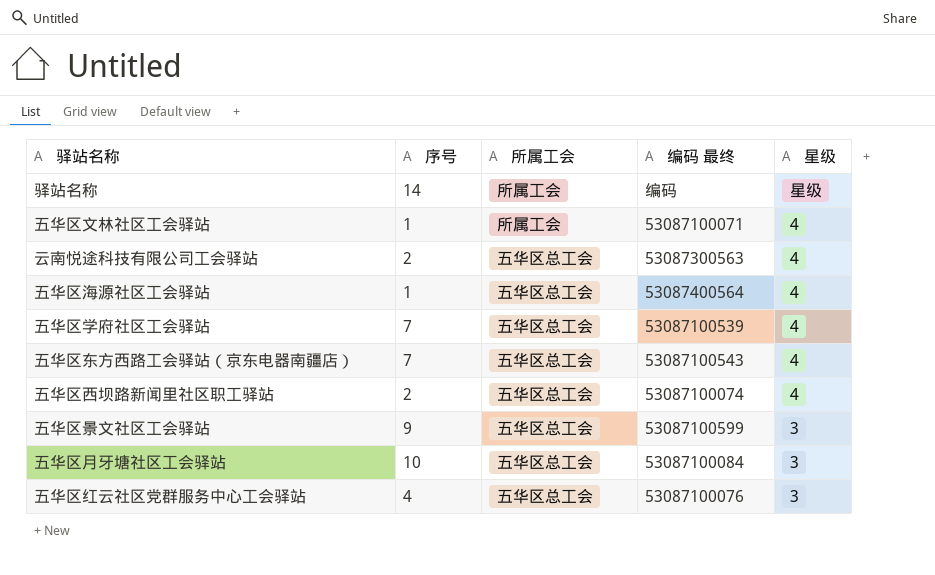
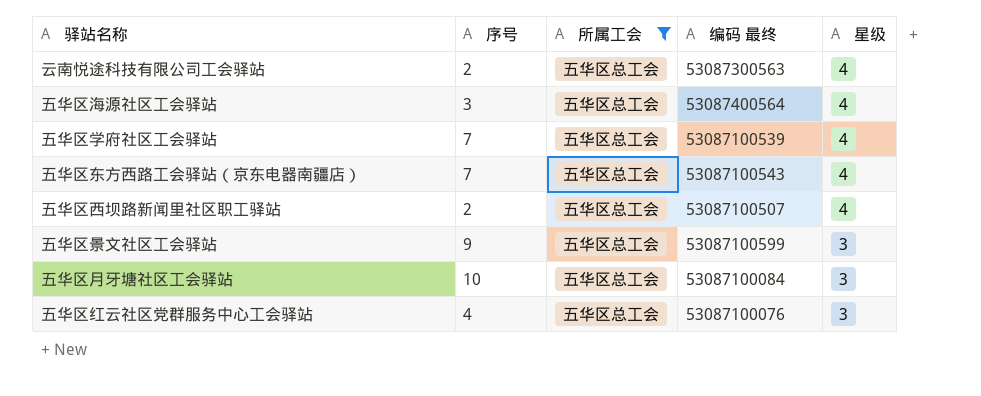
filter: none -> 所属工会 = 五华区总工会
五华区海源社区工会驿站 | 序号: 1 -> 3
五华区西坝路新闻里社区职工驿站 | 编码 最终: 53087100074 -> 53087100507

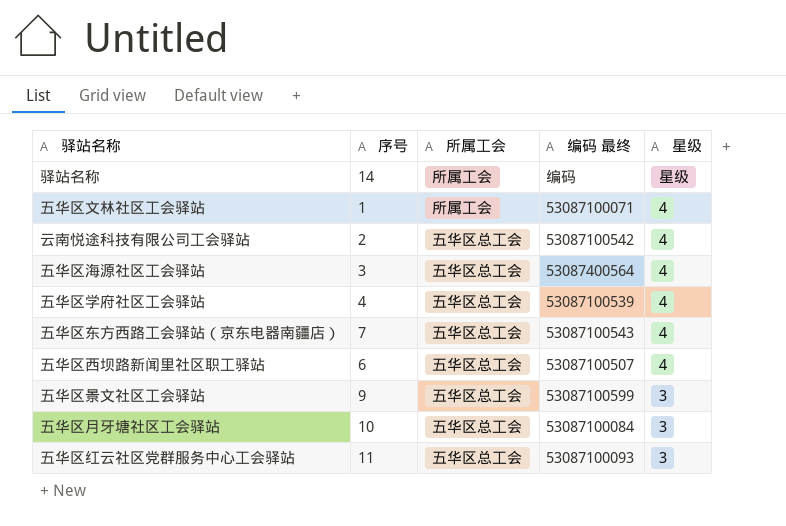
filter: 所属工会 = 五华区总工会 -> none
云南悦途科技有限公司工会驿站 | 编码 最终: 53087300563 -> 53087100542
五华区学府社区工会驿站 | 序号: 7 -> 4
五华区西坝路新闻里社区职工驿站 | 序号: 2 -> 6
五华区红云社区党群服务中心工会驿站 | 序号: 4 -> 11
五华区红云社区党群服务中心工会驿站 | 编码 最终: 53087100076 -> 53087100093

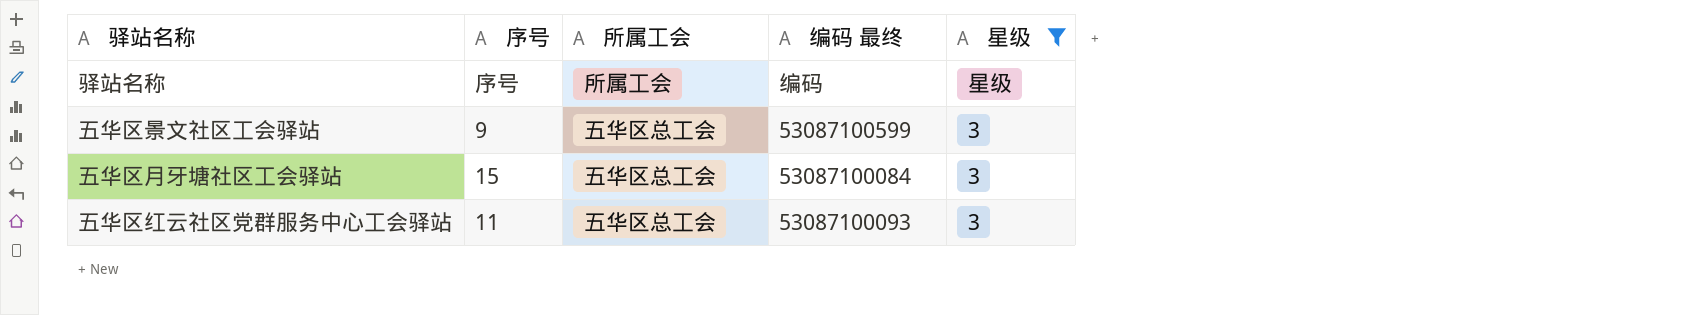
filter: none -> 星级 != 4
驿站名称 | 序号: 14 -> 序号
五华区月牙塘社区工会驿站 | 序号: 10 -> 15

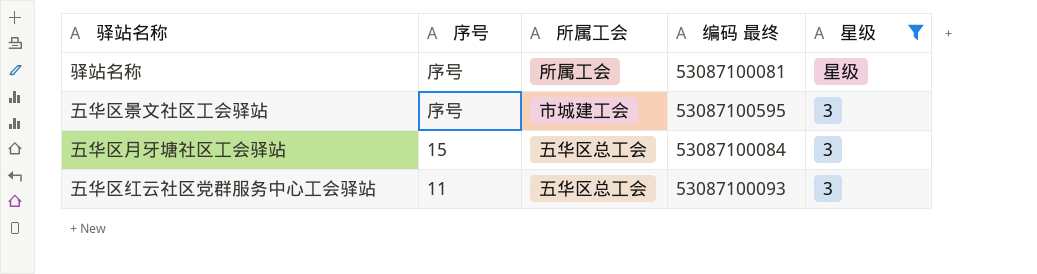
驿站名称 | 编码 最终: 编码 -> 53087100081
五华区景文社区工会驿站 | 序号: 9 -> 序号
五华区景文社区工会驿站 | 所属工会: 五华区总工会 -> 市城建工会
五华区景文社区工会驿站 | 编码 最终: 53087100599 -> 53087100595

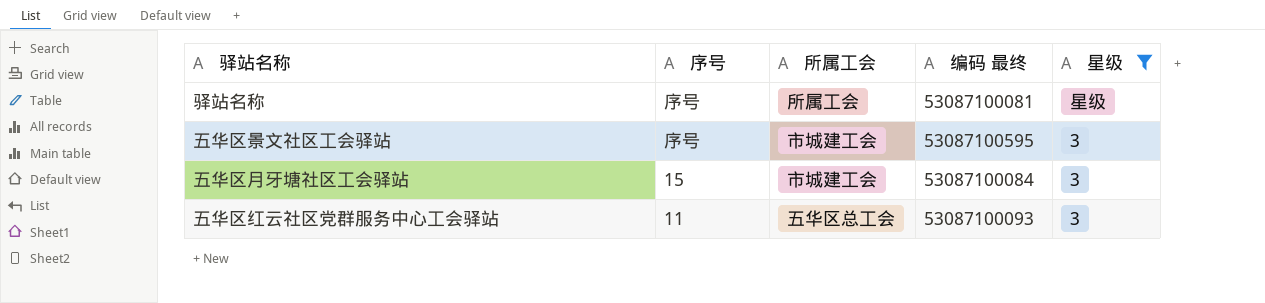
五华区月牙塘社区工会驿站 | 所属工会: 五华区总工会 -> 市城建工会

